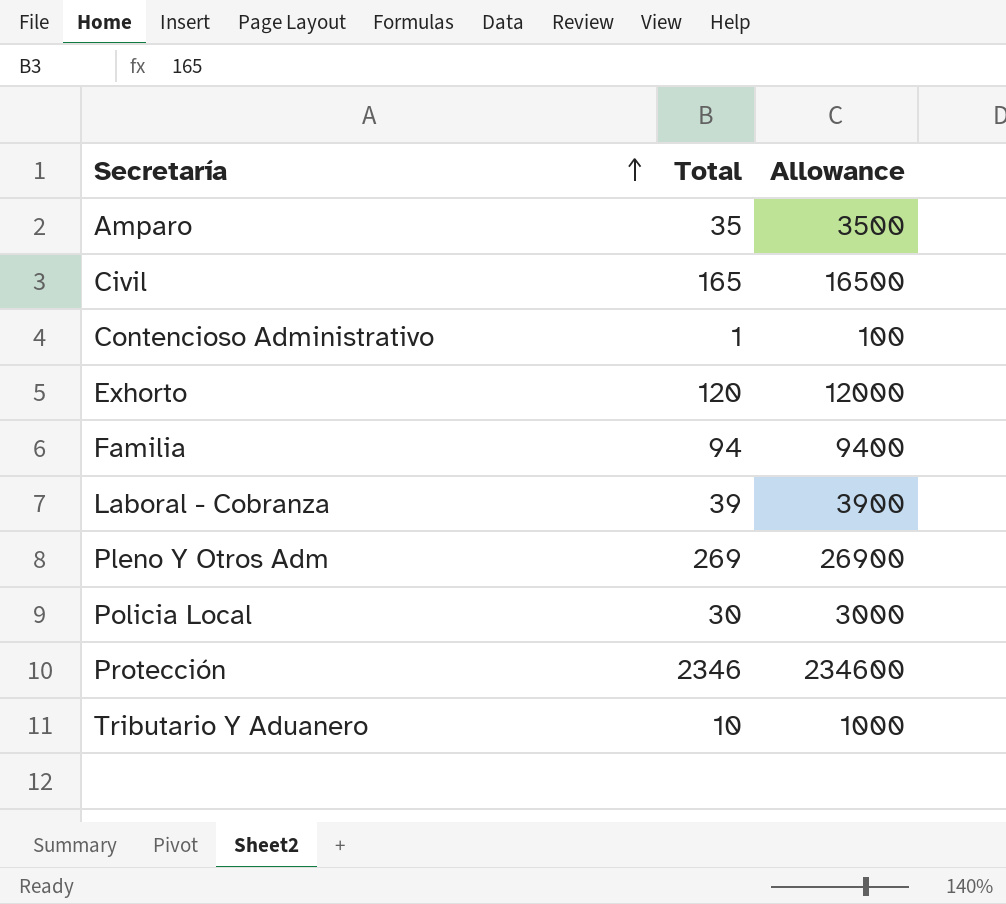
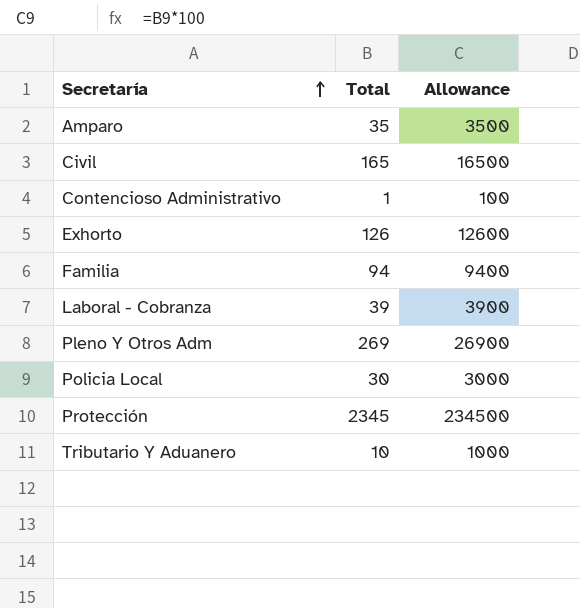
Exhorto | Total: 120 -> 126
Exhorto | Allowance: 12000 -> 12600
Protección | Total: 2346 -> 2345
Protección | Allowance: 234600 -> 234500

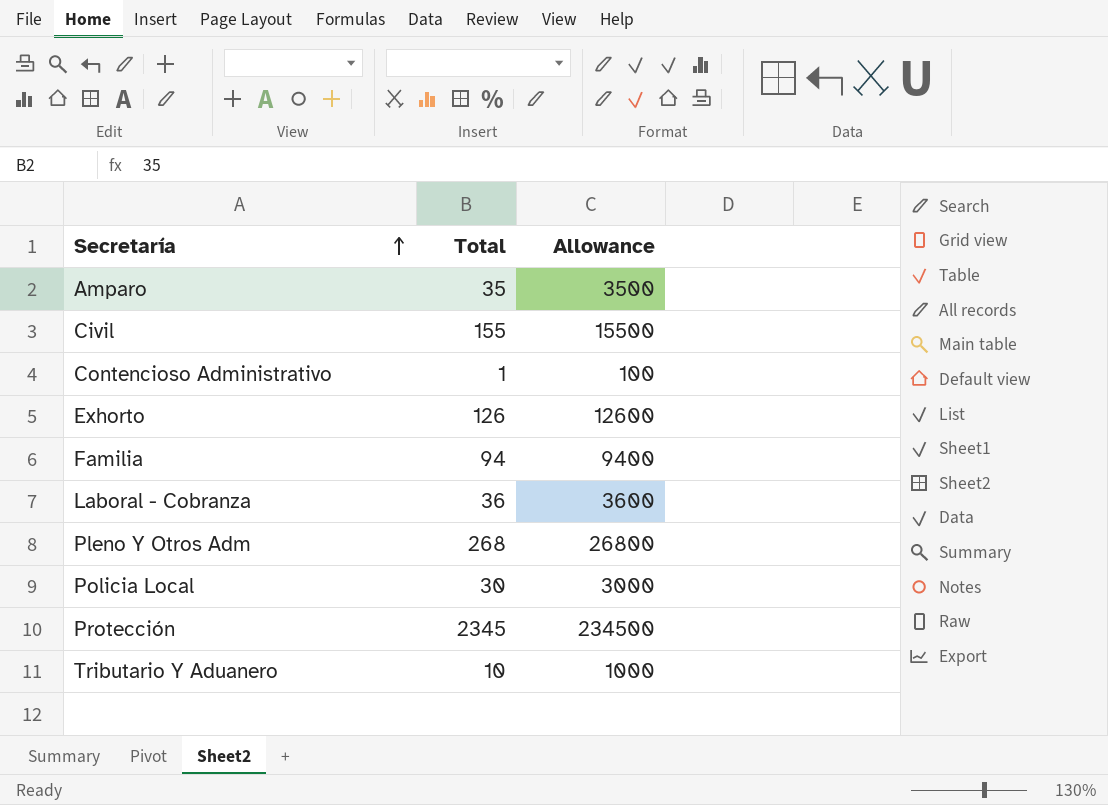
Civil | Total: 165 -> 155
Civil | Allowance: 16500 -> 15500
Laboral - Cobranza | Total: 39 -> 36
Laboral - Cobranza | Allowance: 3900 -> 3600
Pleno Y Otros Adm | Total: 269 -> 268
Pleno Y Otros Adm | Allowance: 26900 -> 26800

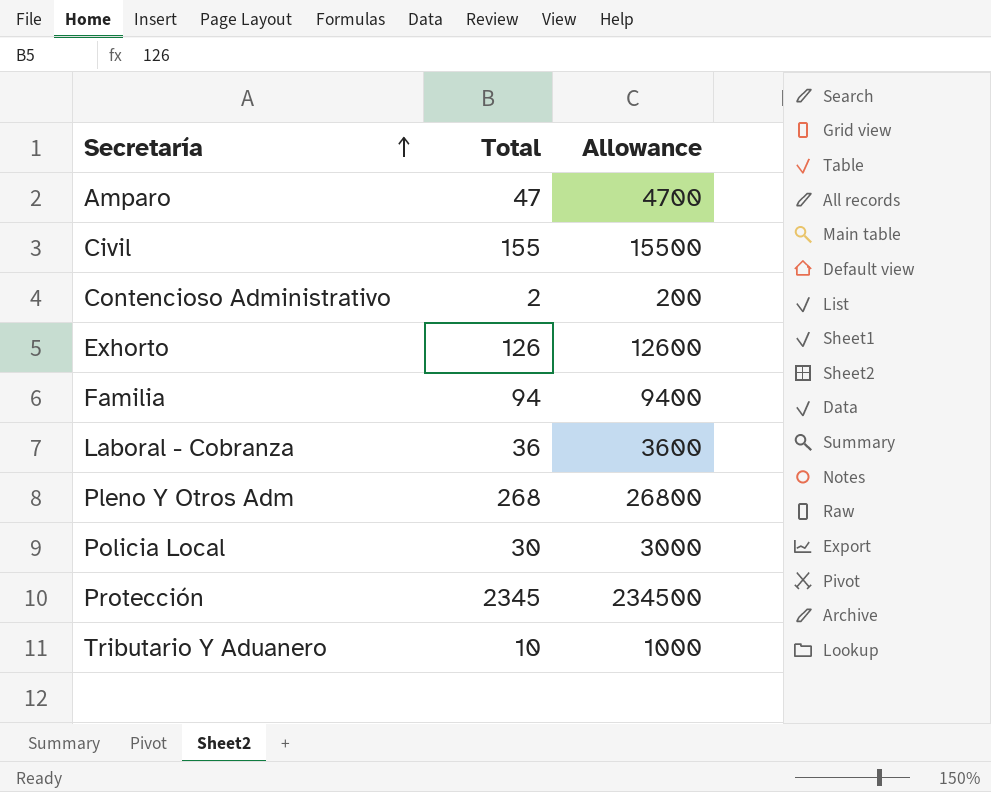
Amparo | Total: 35 -> 47
Amparo | Allowance: 3500 -> 4700
Contencioso Administrativo | Total: 1 -> 2
Contencioso Administrativo | Allowance: 100 -> 200

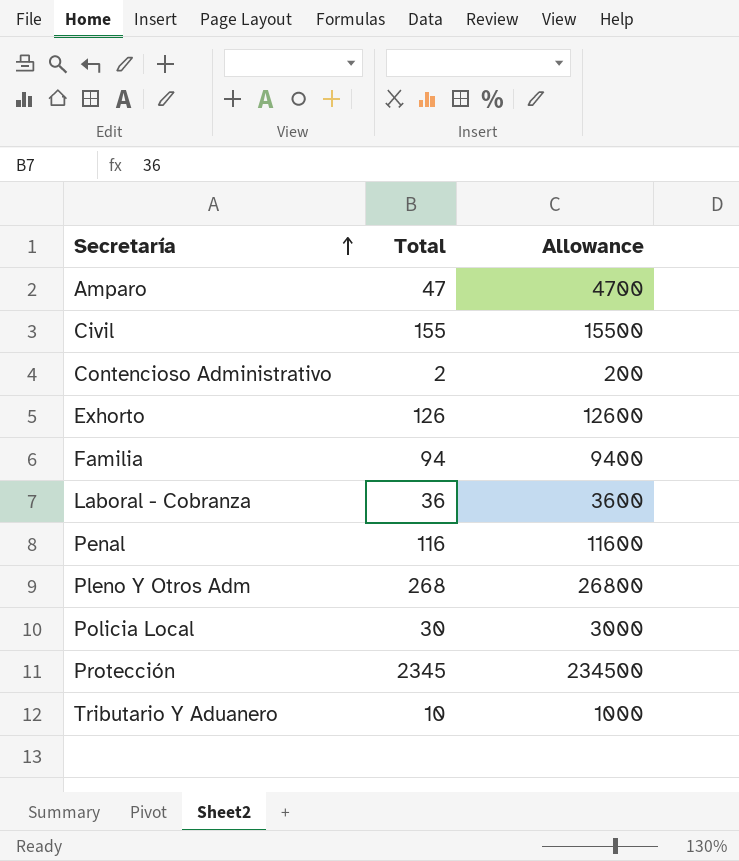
row Penal: none -> 116 | 11600

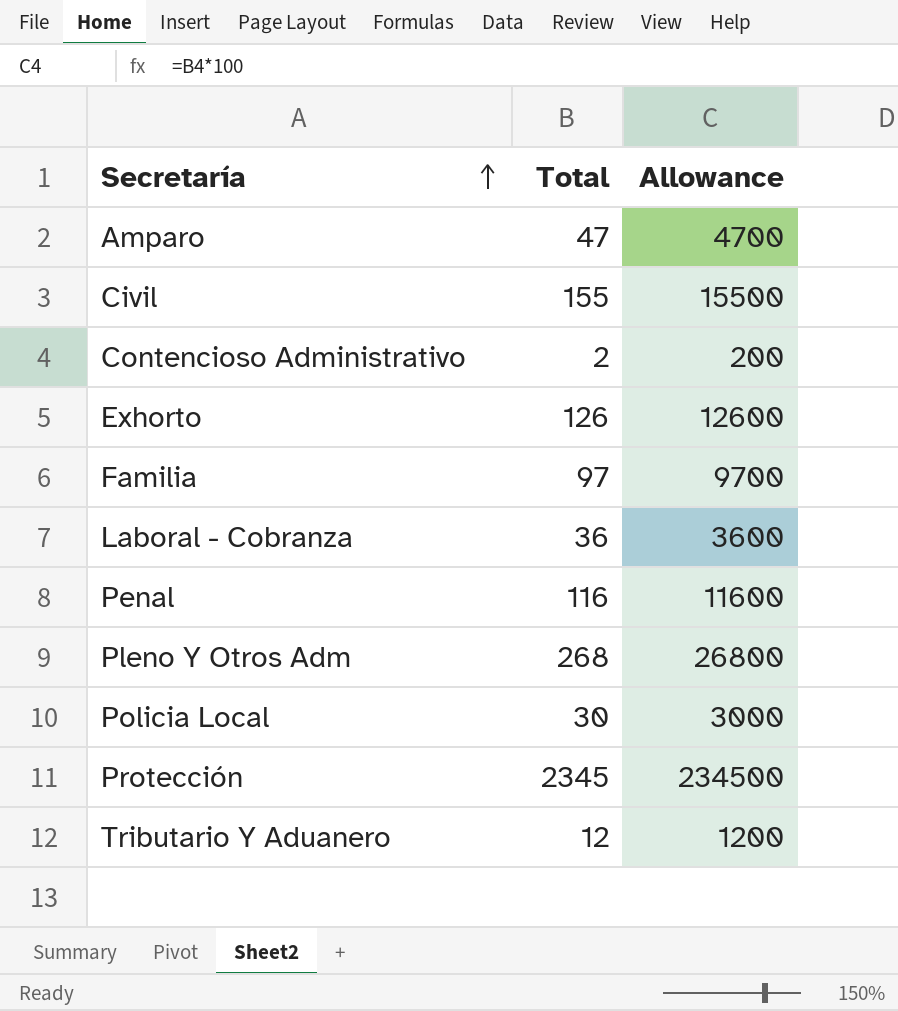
Familia | Total: 94 -> 97
Familia | Allowance: 9400 -> 9700
Tributario Y Aduanero | Total: 10 -> 12
Tributario Y Aduanero | Allowance: 1000 -> 1200

